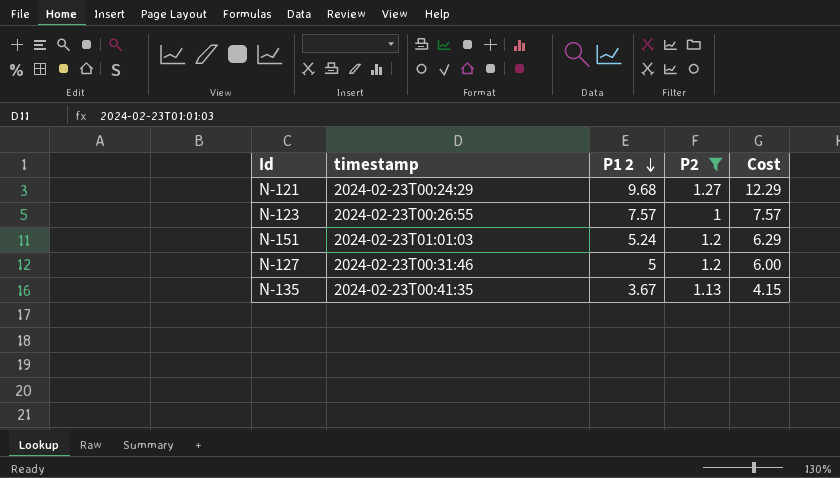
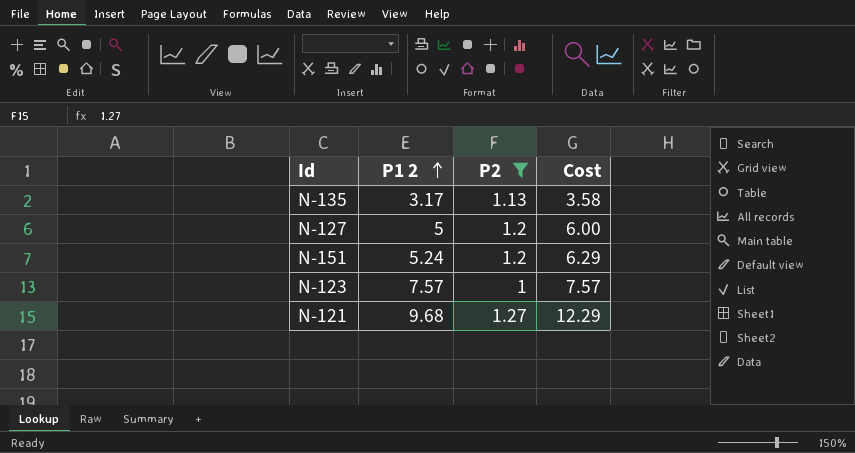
row order: P1 2 descending -> P1 2 ascending
column timestamp | position: 2 -> none
N-135 | P1 2: 3.67 -> 3.17
N-135 | Cost: 4.15 -> 3.58

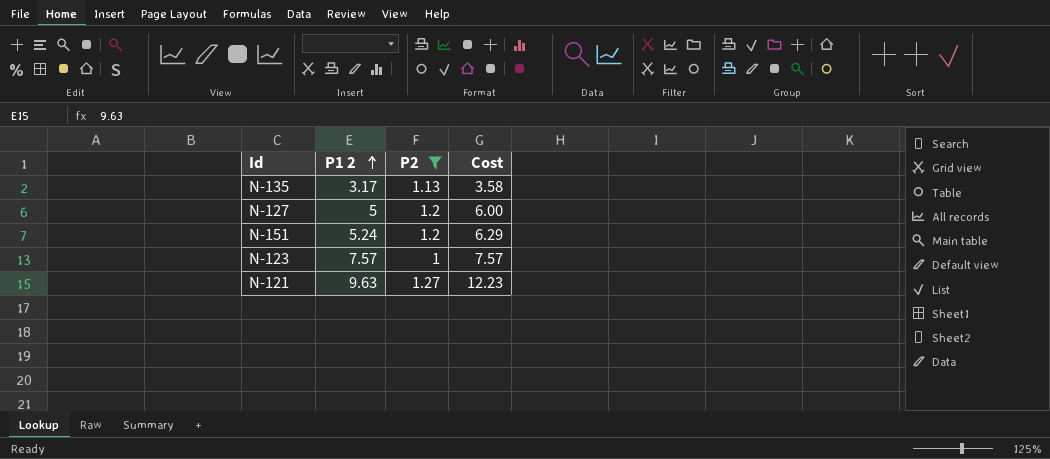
N-121 | P1 2: 9.68 -> 9.63
N-121 | Cost: 12.29 -> 12.23

